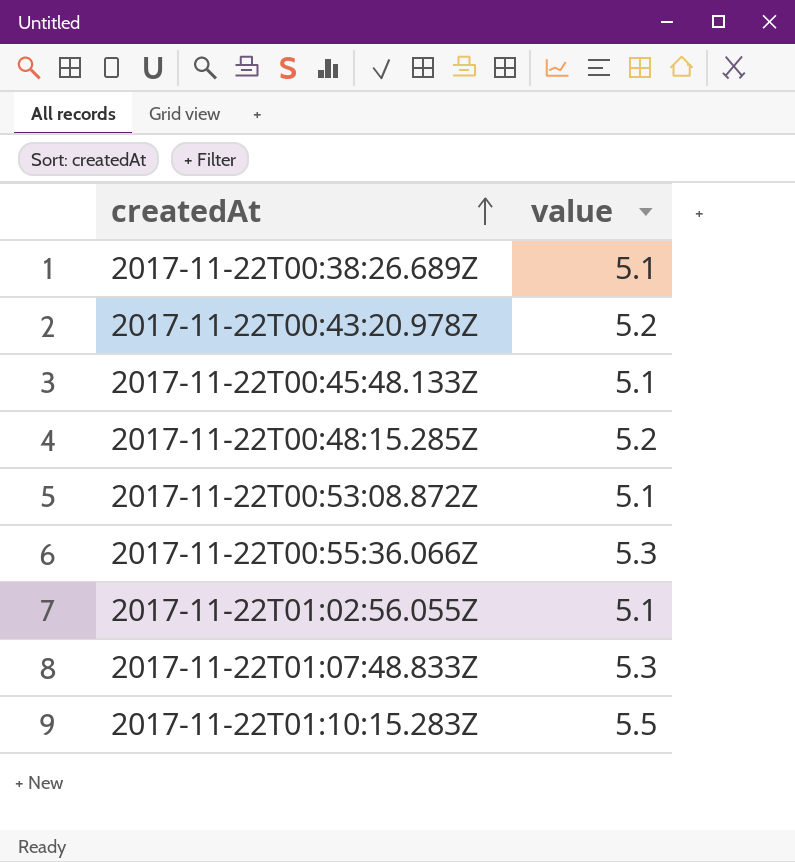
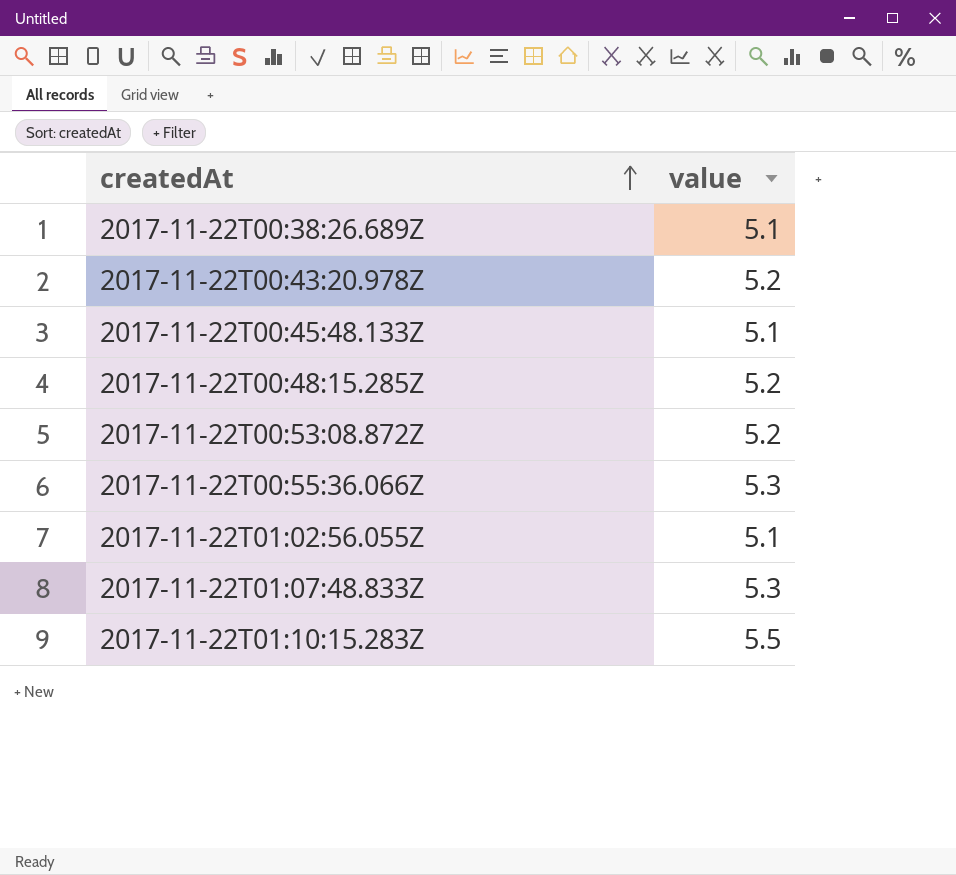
2017-11-22T00:53:08.872Z | value: 5.1 -> 5.2

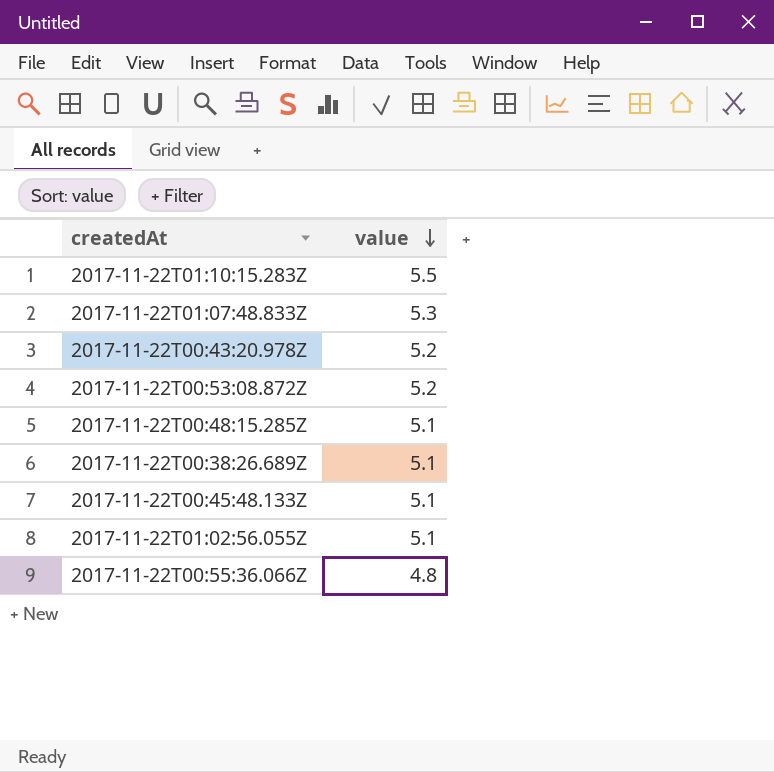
row order: createdAt ascending -> value descending
2017-11-22T00:48:15.285Z | value: 5.2 -> 5.1
2017-11-22T00:55:36.066Z | value: 5.3 -> 4.8

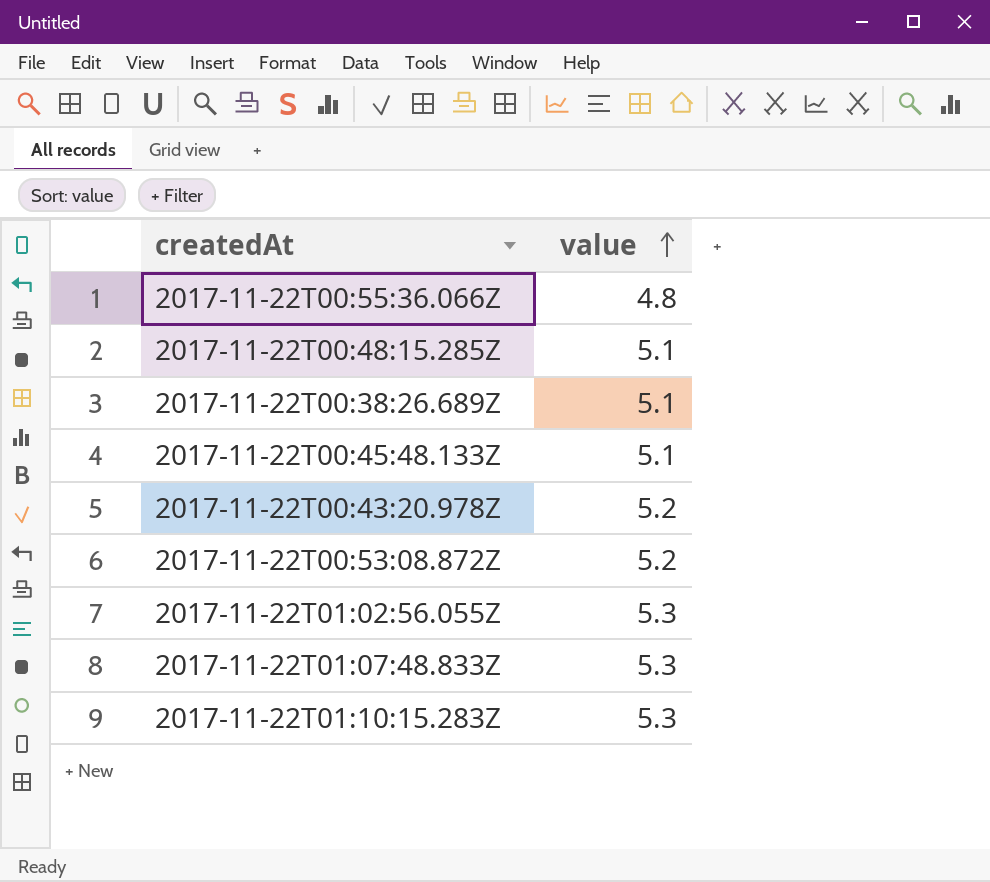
row order: value descending -> value ascending
2017-11-22T01:02:56.055Z | value: 5.1 -> 5.3
2017-11-22T01:10:15.283Z | value: 5.5 -> 5.3

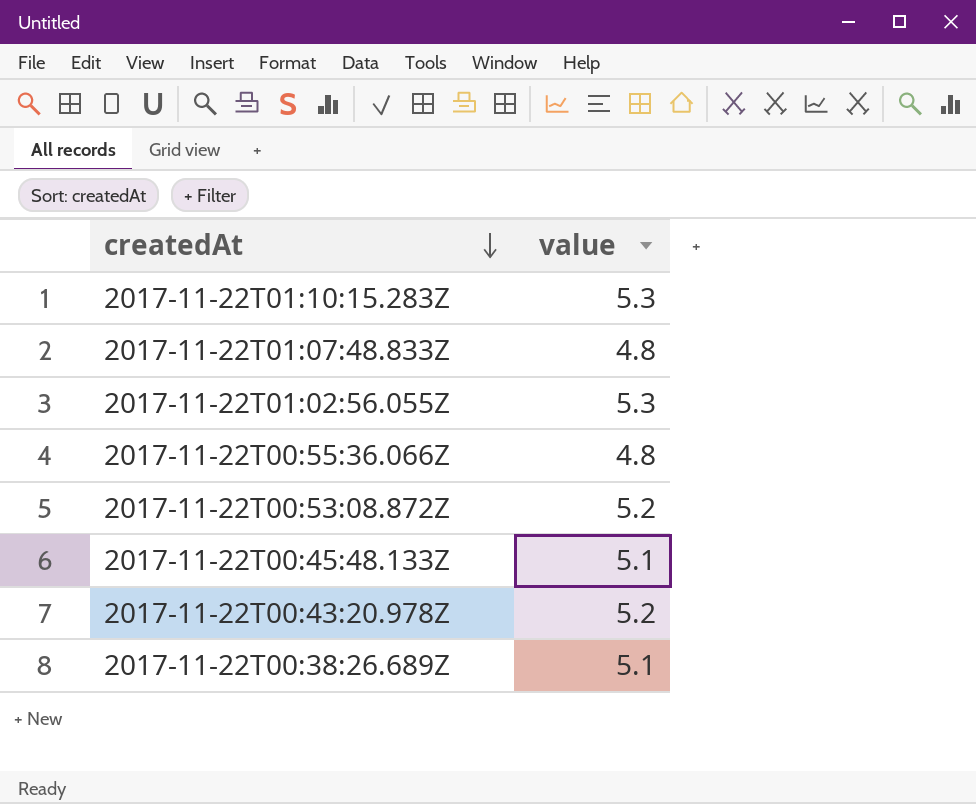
row order: value ascending -> createdAt descending
row 2017-11-22T00:48:15.285Z: 5.1 -> none
2017-11-22T01:07:48.833Z | value: 5.3 -> 4.8

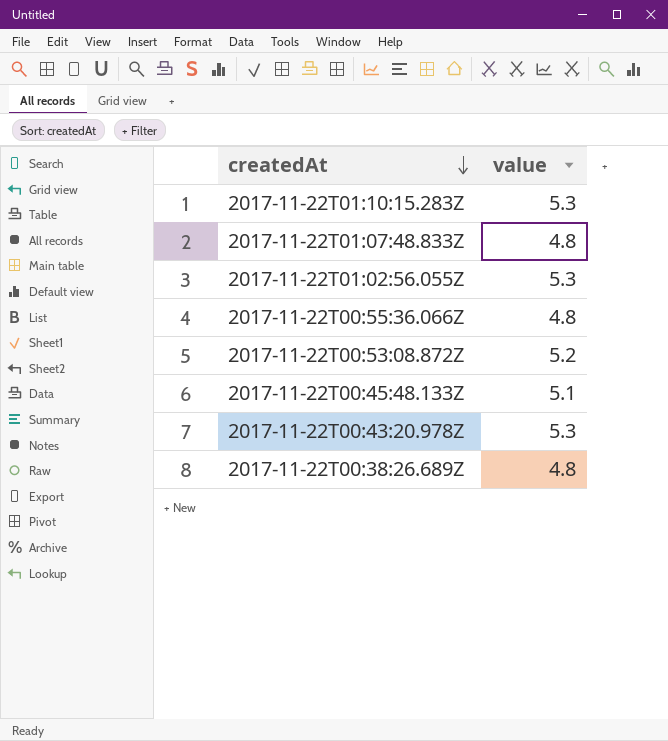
2017-11-22T00:43:20.978Z | value: 5.2 -> 5.3
2017-11-22T00:38:26.689Z | value: 5.1 -> 4.8

